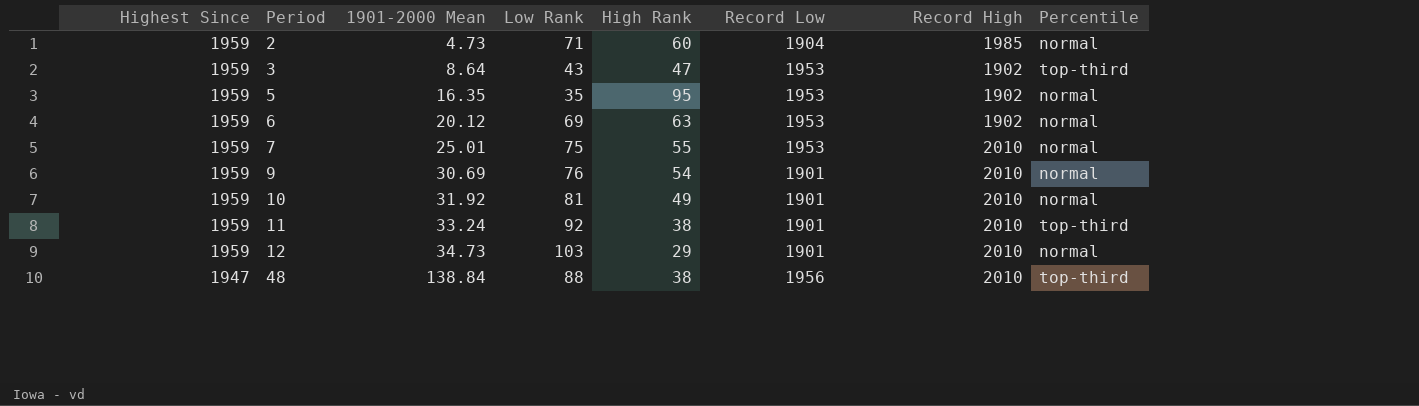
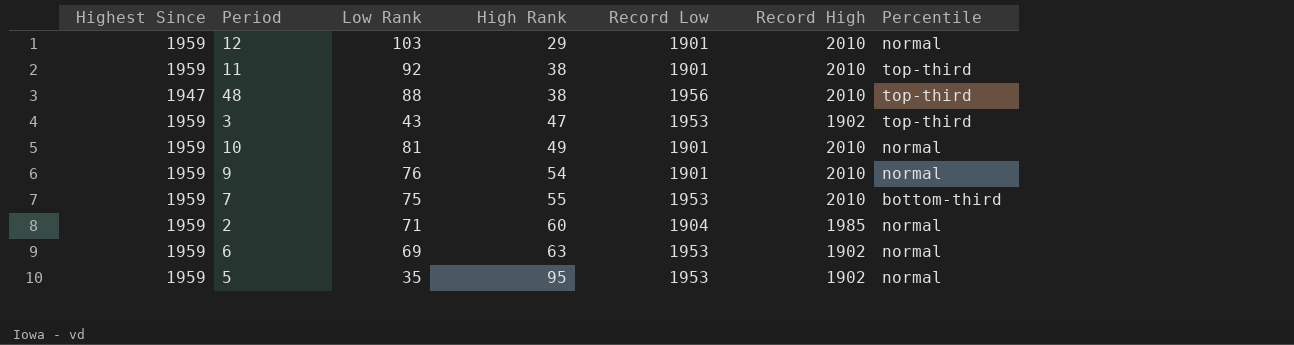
row order: Highest Since descending -> High Rank ascending
column 1901-2000 Mean | position: 3 -> none
7 | Percentile: normal -> bottom-third

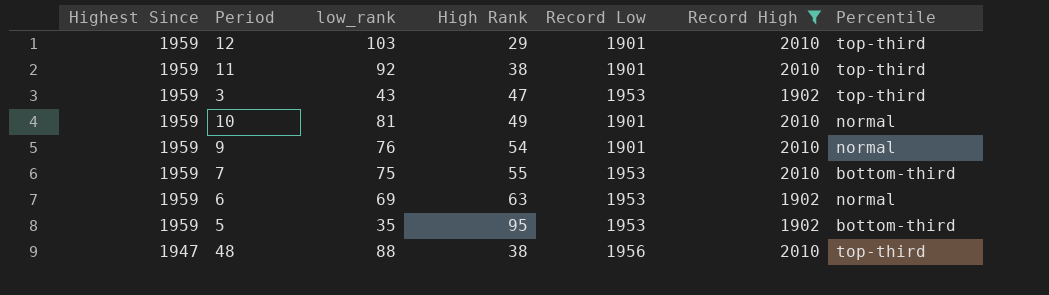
filter: none -> Record High != 1985
row order: High Rank ascending -> Highest Since descending
column name: Low Rank -> low_rank
12 | Percentile: normal -> top-third
5 | Percentile: normal -> bottom-third

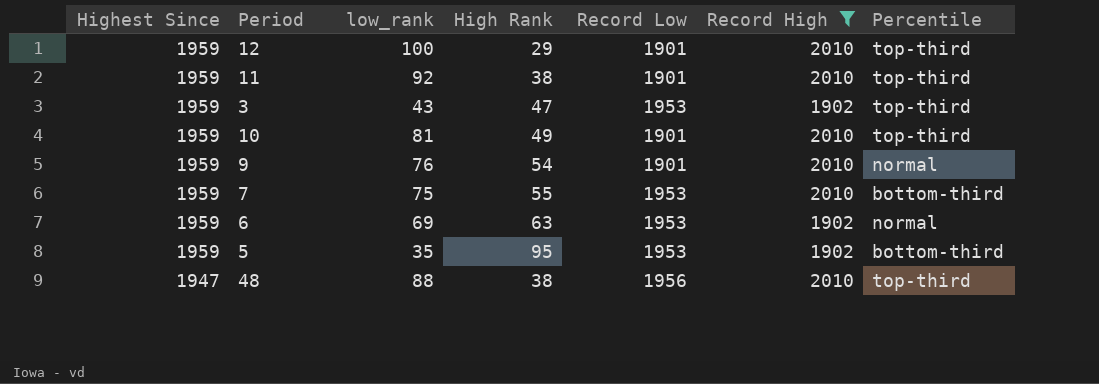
12 | low_rank: 103 -> 100
10 | Percentile: normal -> top-third

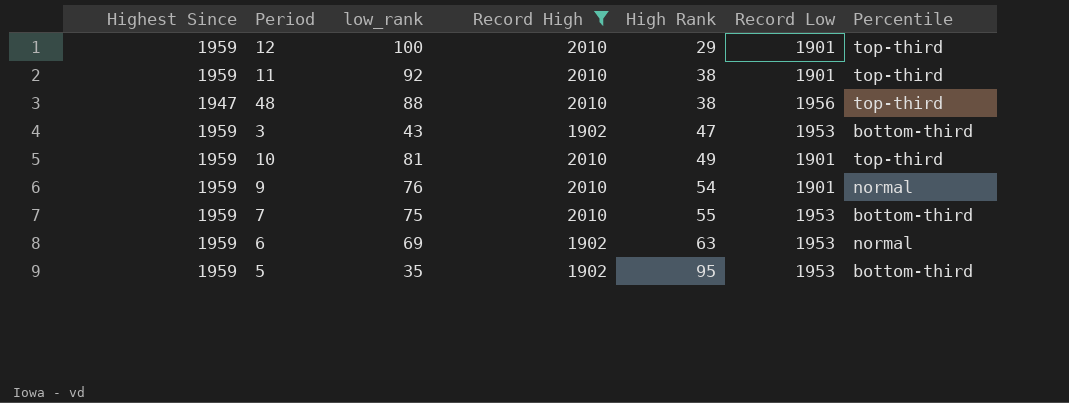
row order: Highest Since descending -> High Rank ascending
column Record High | position: 6 -> 4
3 | Percentile: top-third -> bottom-third

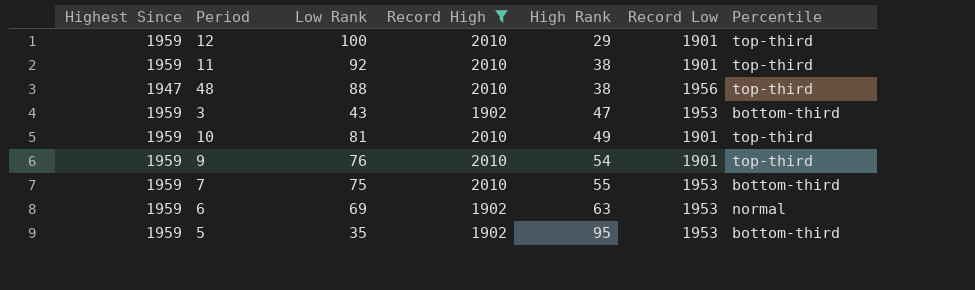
column name: low_rank -> Low Rank
9 | Percentile: normal -> top-third

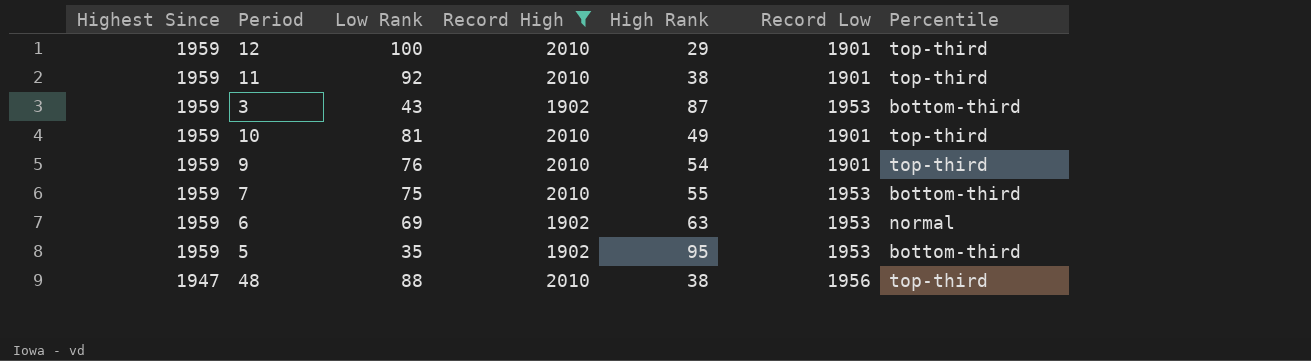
row order: High Rank ascending -> Highest Since descending
3 | High Rank: 47 -> 87

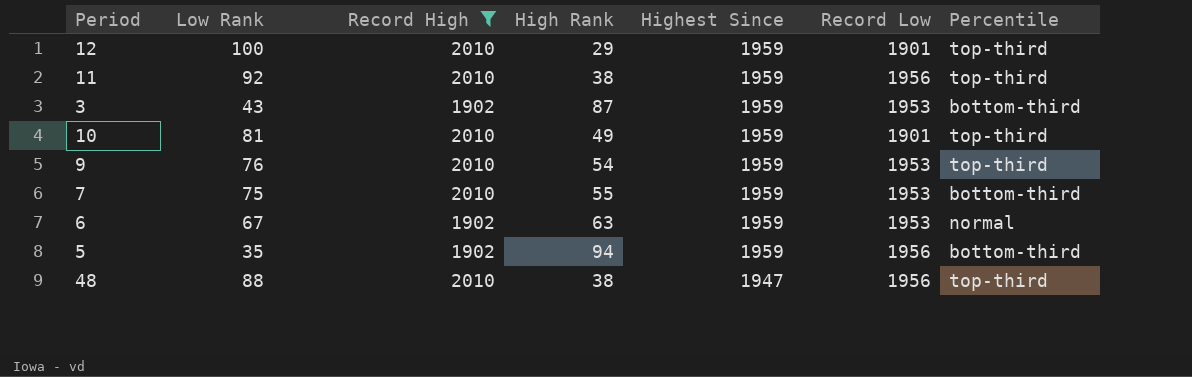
column Highest Since | position: 1 -> 5
11 | Record Low: 1901 -> 1956
9 | Record Low: 1901 -> 1953
6 | Low Rank: 69 -> 67
5 | High Rank: 95 -> 94
5 | Record Low: 1953 -> 1956

